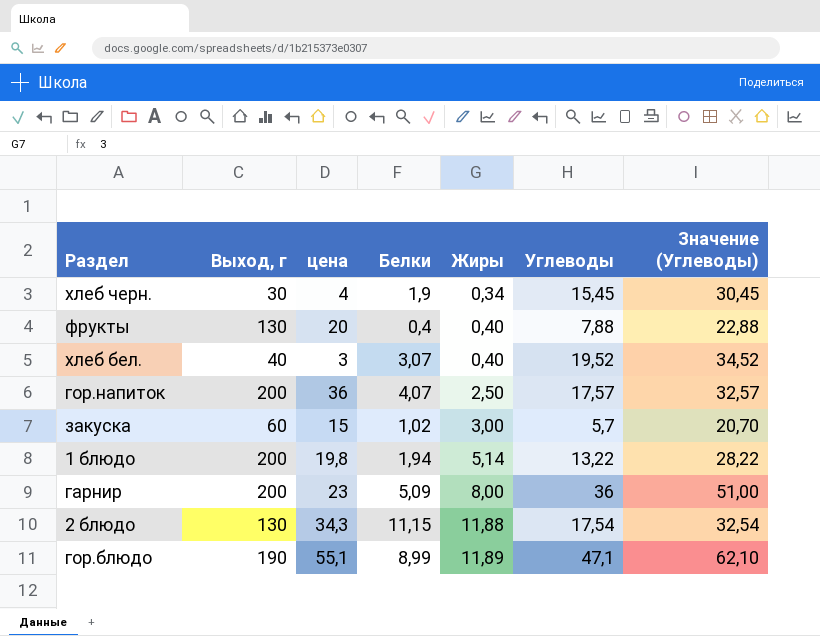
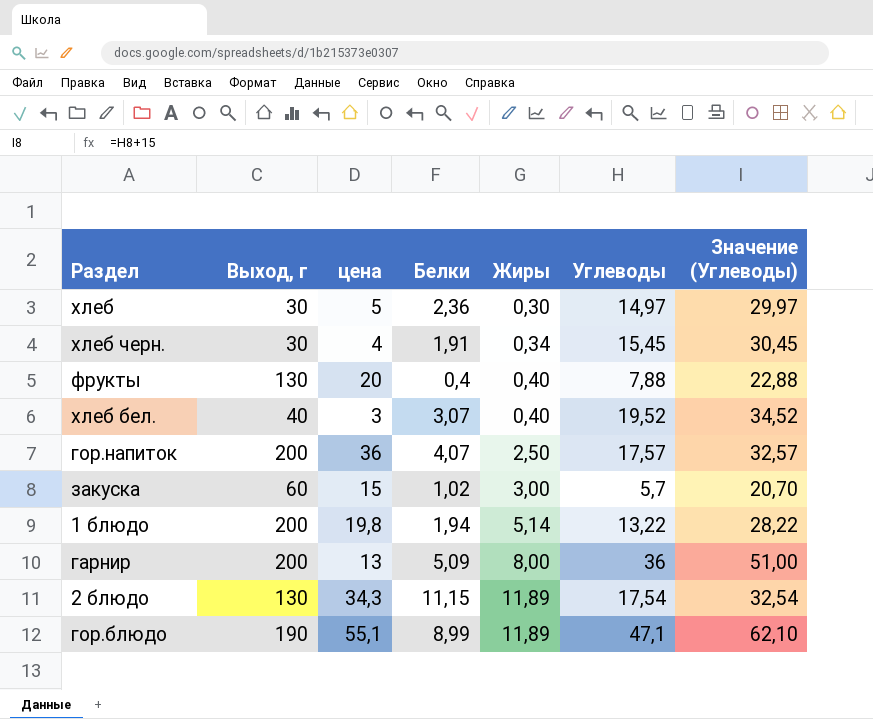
row хлеб: none -> 30 | 5 | 2,36 | 0,30 | 14,97 | 29,97
хлеб черн. | Белки: 1,9 -> 1,91
гарнир | цена: 23 -> 13
2 блюдо | Жиры: 11,88 -> 11,89

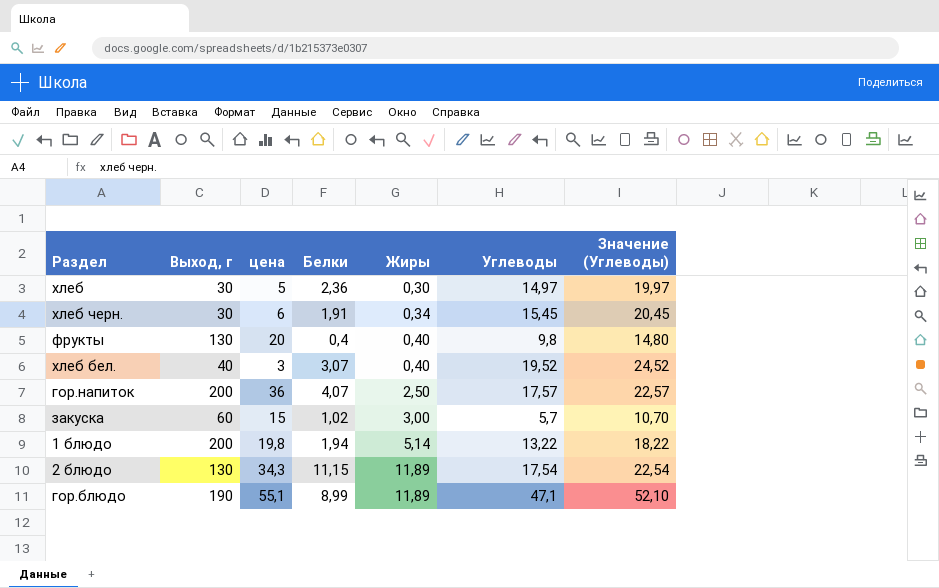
column Значение (Углеводы) | formula: [Углеводы] + 15 -> [Углеводы] + 5
row гарнир: 200 | 13 | 5,09 | 8,00 | 36 | 51,00 -> none
хлеб черн. | цена: 4 -> 6
фрукты | Углеводы: 7,88 -> 9,8

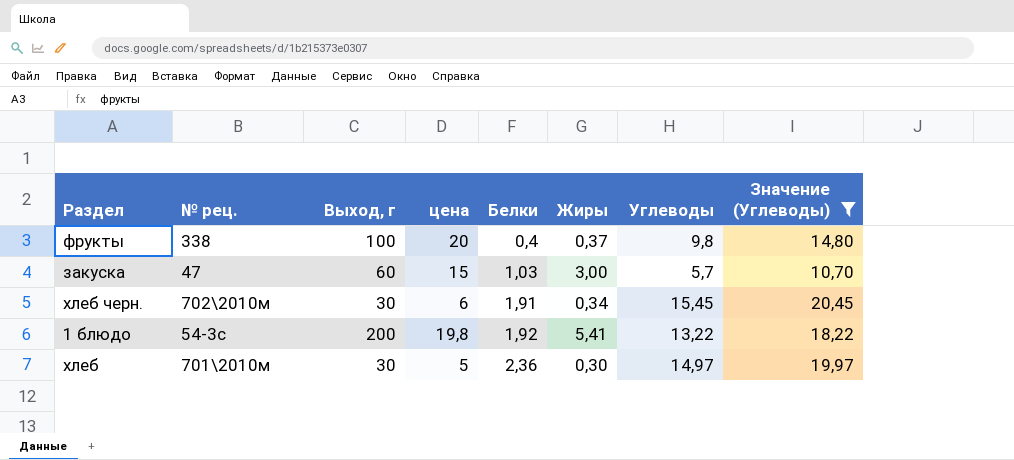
filter: none -> Значение (Углеводы) <= 20,45
row order: Жиры ascending -> Белки ascending
column № рец. | position: none -> 2
фрукты | Выход, г: 130 -> 100
фрукты | Жиры: 0,40 -> 0,37
закуска | Белки: 1,02 -> 1,03
1 блюдо | Белки: 1,94 -> 1,92
1 блюдо | Жиры: 5,14 -> 5,41

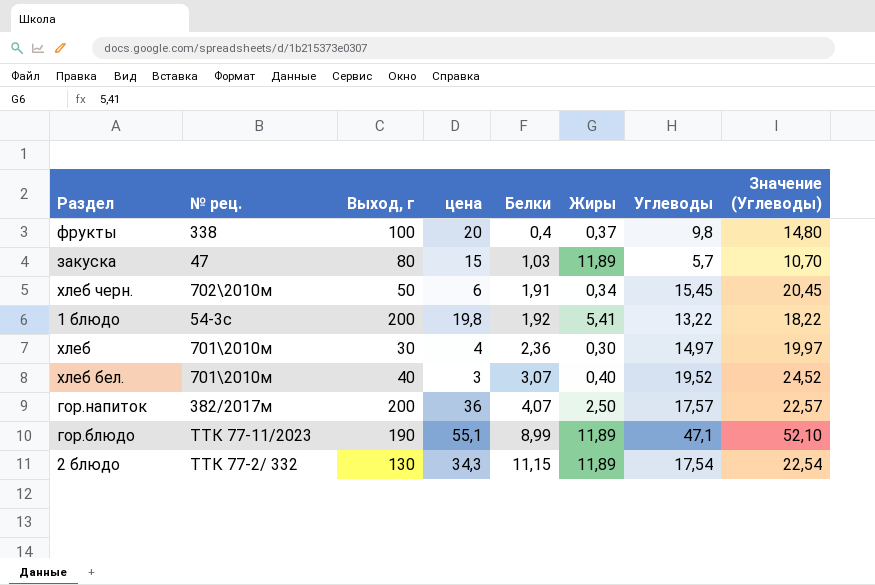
filter: Значение (Углеводы) <= 20,45 -> none
закуска | Выход, г: 60 -> 80
закуска | Жиры: 3,00 -> 11,89
хлеб черн. | Выход, г: 30 -> 50
хлеб | цена: 5 -> 4

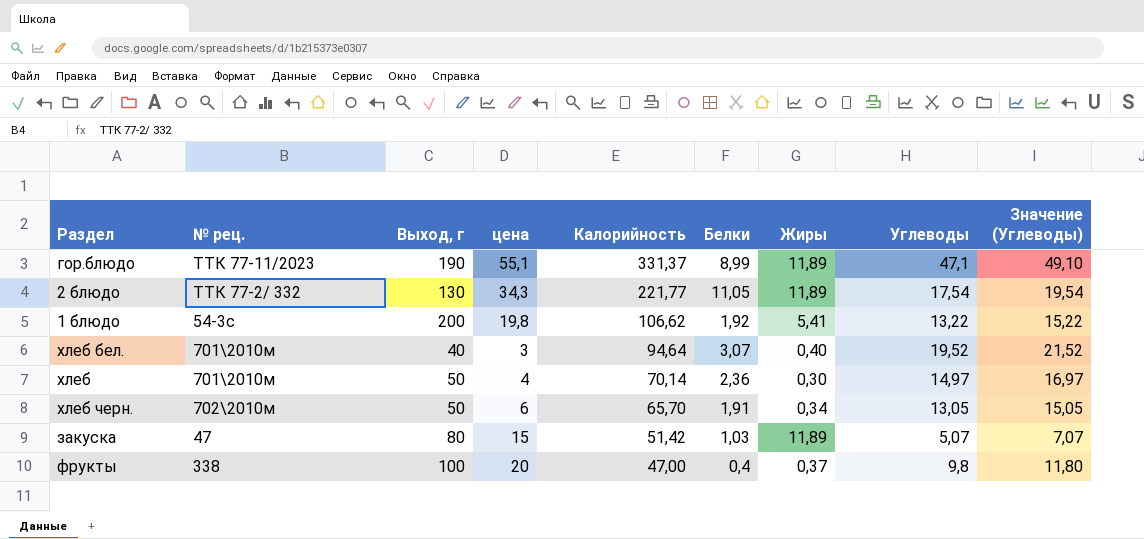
row order: Белки ascending -> Калорийность descending
column Калорийность | position: none -> 5
column Значение (Углеводы) | formula: [Углеводы] + 5 -> [Углеводы] + 2
row гор.напиток: 382/2017м | 200 | 36 | 4,07 | 2,50 | 17,57 | 22,57 -> none
2 блюдо | Белки: 11,15 -> 11,05
хлеб | Выход, г: 30 -> 50
хлеб черн. | Углеводы: 15,45 -> 13,05
закуска | Углеводы: 5,7 -> 5,07

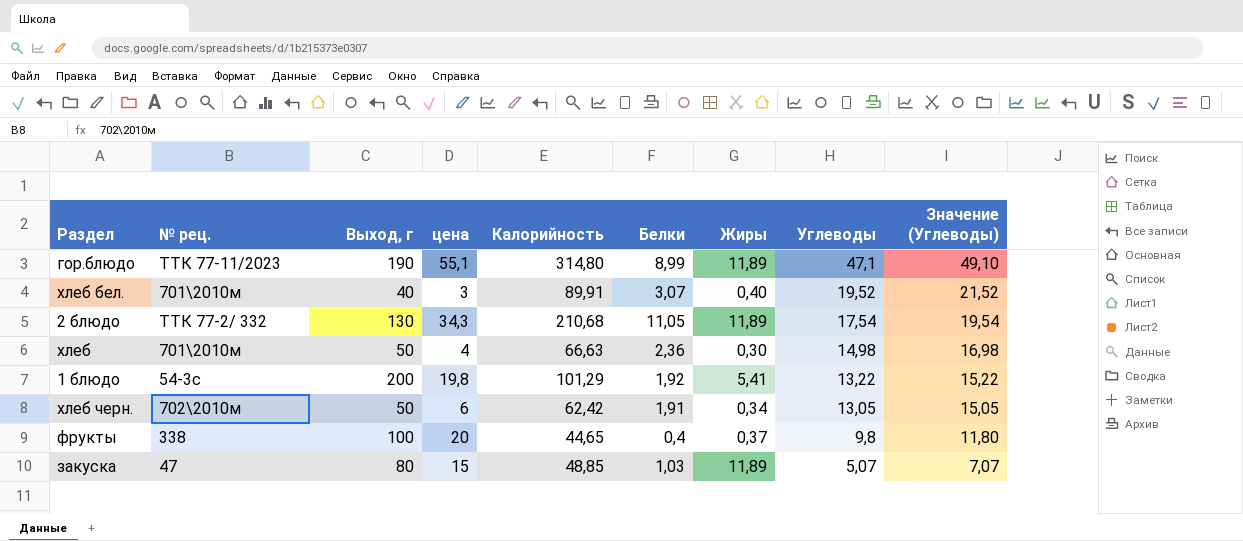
row order: Калорийность descending -> Углеводы descending
гор.блюдо | Калорийность: 331,37 -> 314,80
хлеб бел. | Калорийность: 94,64 -> 89,91
2 блюдо | Калорийность: 221,77 -> 210,68
хлеб | Калорийность: 70,14 -> 66,63
хлеб | Углеводы: 14,97 -> 14,98
хлеб | Значение (Углеводы): 16,97 -> 16,98
1 блюдо | Калорийность: 106,62 -> 101,29
хлеб черн. | Калорийность: 65,70 -> 62,42
фрукты | Калорийность: 47,00 -> 44,65
закуска | Калорийность: 51,42 -> 48,85

